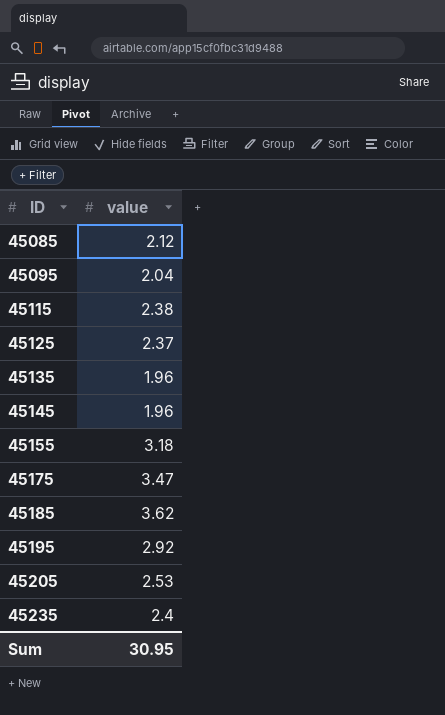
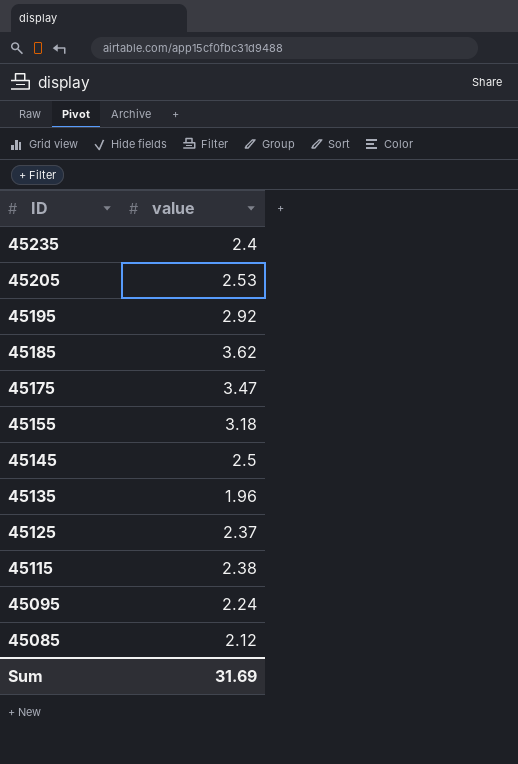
row order: ID ascending -> ID descending
45145 | value: 1.96 -> 2.5
45095 | value: 2.04 -> 2.24
Sum | value: 30.95 -> 31.69

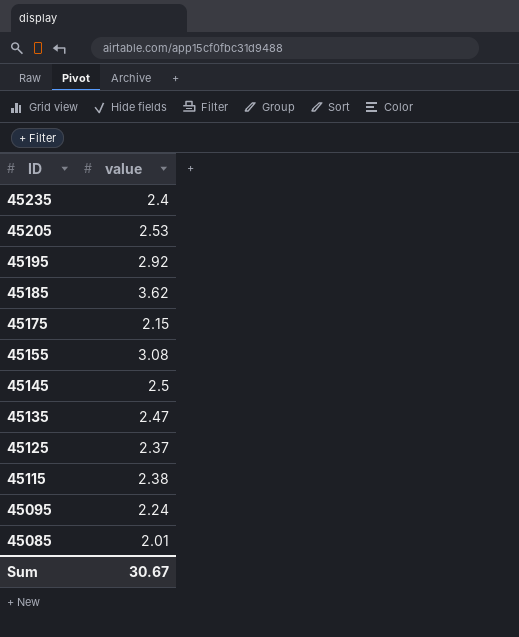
45175 | value: 3.47 -> 2.15
45155 | value: 3.18 -> 3.08
45135 | value: 1.96 -> 2.47
45085 | value: 2.12 -> 2.01
Sum | value: 31.69 -> 30.67

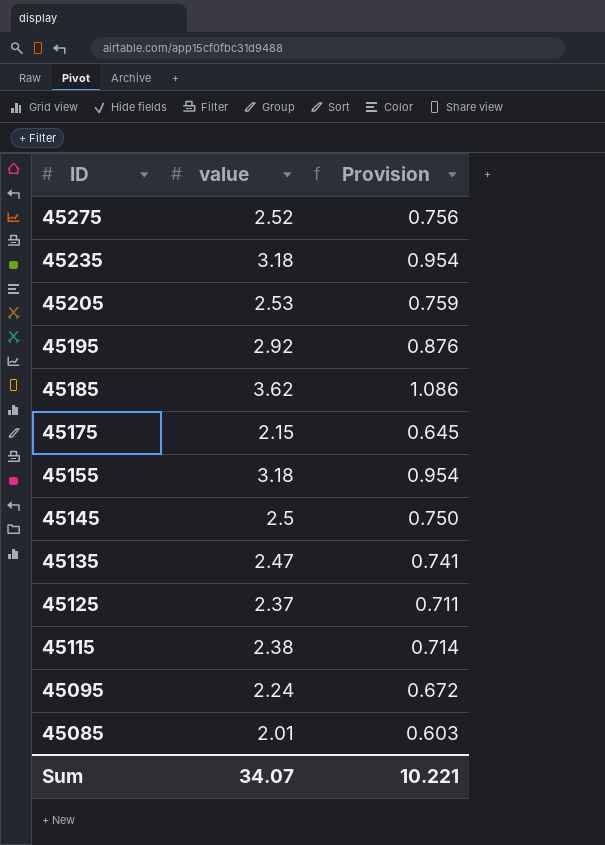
column Provision | formula: none -> [value] * 0.3
row 45275: none -> 2.52 | 0.756
45235 | value: 2.4 -> 3.18
45155 | value: 3.08 -> 3.18
Sum | value: 30.67 -> 34.07

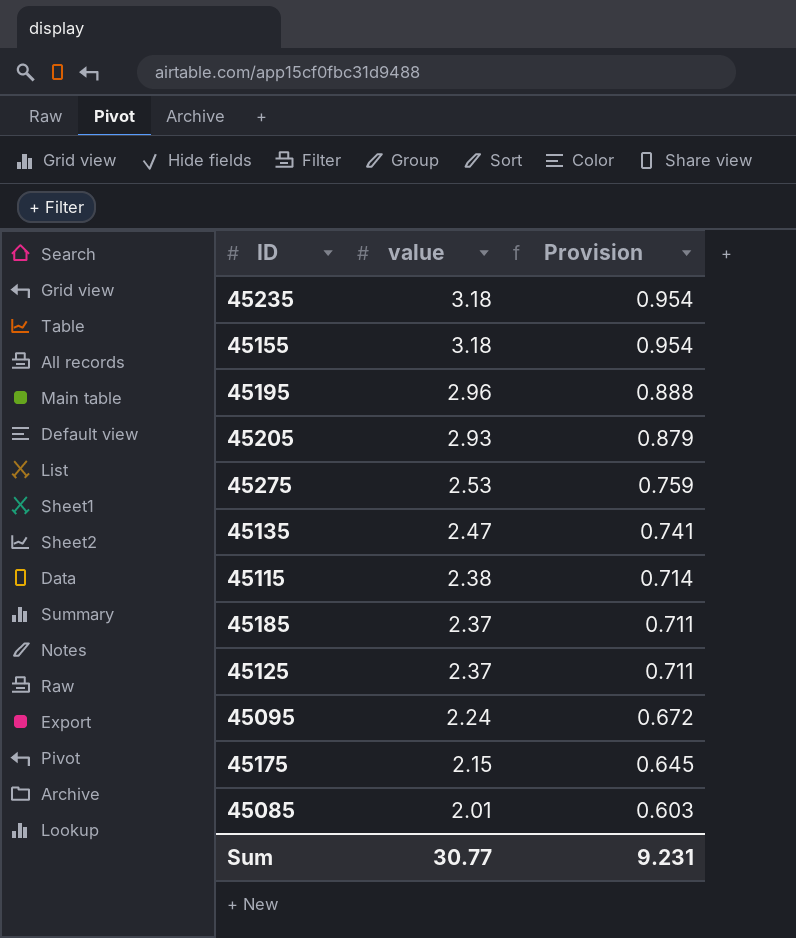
row order: ID descending -> value descending
row 45145: 2.5 | 0.750 -> none
45195 | value: 2.92 -> 2.96
45195 | Provision: 0.876 -> 0.888
45205 | value: 2.53 -> 2.93
45205 | Provision: 0.759 -> 0.879
45275 | value: 2.52 -> 2.53
45275 | Provision: 0.756 -> 0.759
45185 | value: 3.62 -> 2.37
45185 | Provision: 1.086 -> 0.711
Sum | value: 34.07 -> 30.77
Sum | Provision: 10.221 -> 9.231

